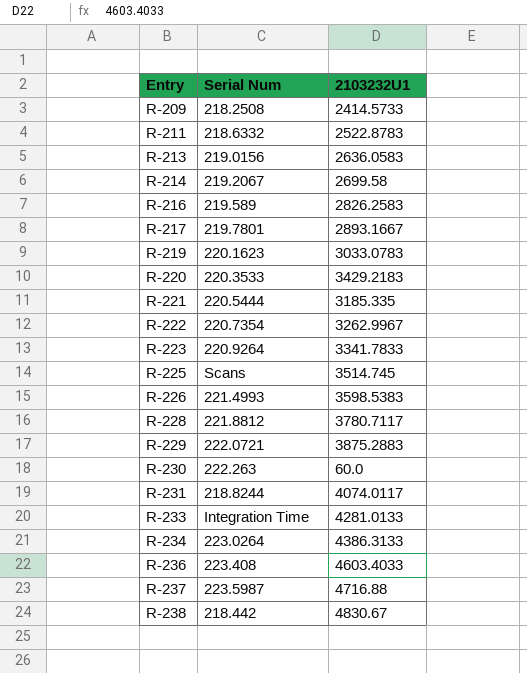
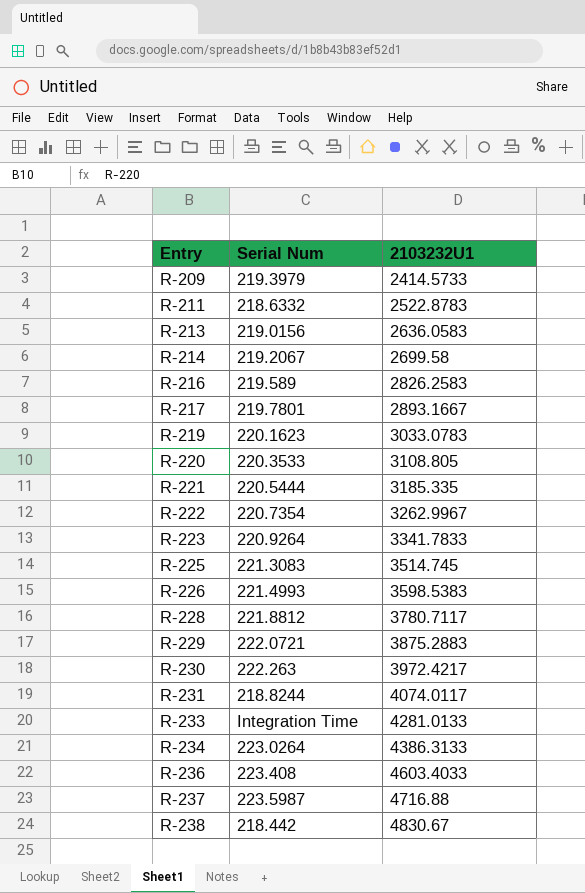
R-209 | Serial Num: 218.2508 -> 219.3979
R-220 | 2103232U1: 3429.2183 -> 3108.805
R-225 | Serial Num: Scans -> 221.3083
R-230 | 2103232U1: 60.0 -> 3972.4217

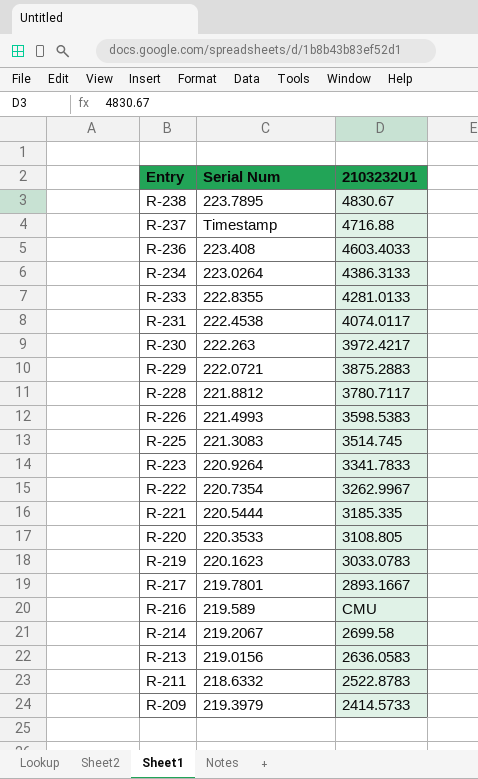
row order: Entry ascending -> Entry descending
R-238 | Serial Num: 218.442 -> 223.7895
R-237 | Serial Num: 223.5987 -> Timestamp
R-233 | Serial Num: Integration Time -> 222.8355
R-231 | Serial Num: 218.8244 -> 222.4538
R-216 | 2103232U1: 2826.2583 -> CMU

